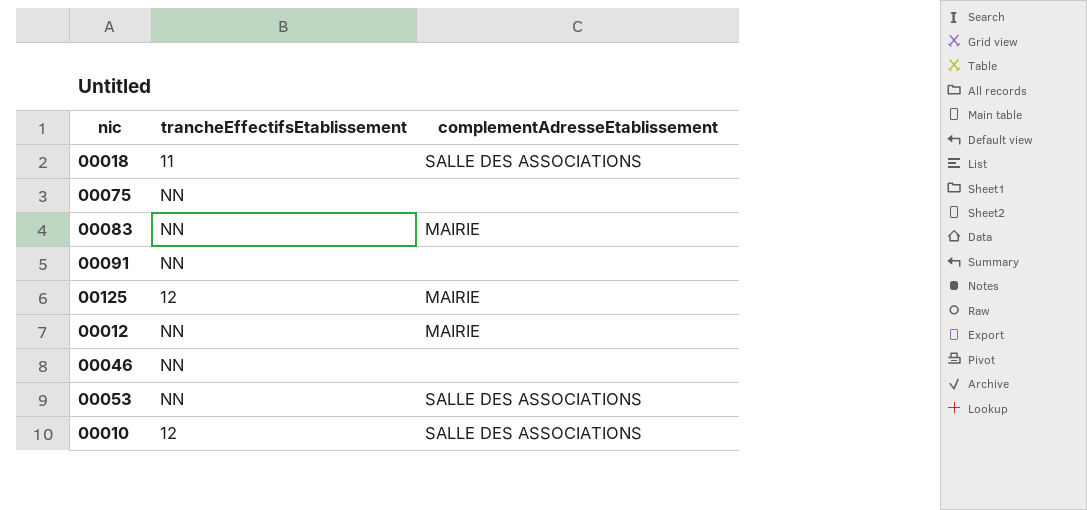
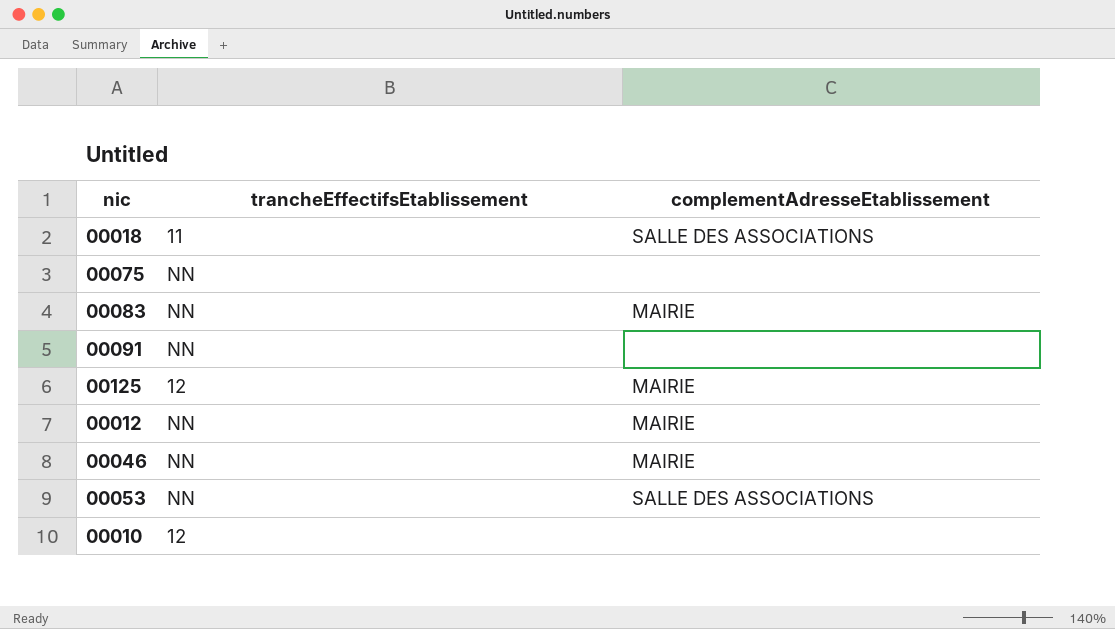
00046 | complementAdresseEtablissement: none -> MAIRIE
00010 | complementAdresseEtablissement: SALLE DES ASSOCIATIONS -> none

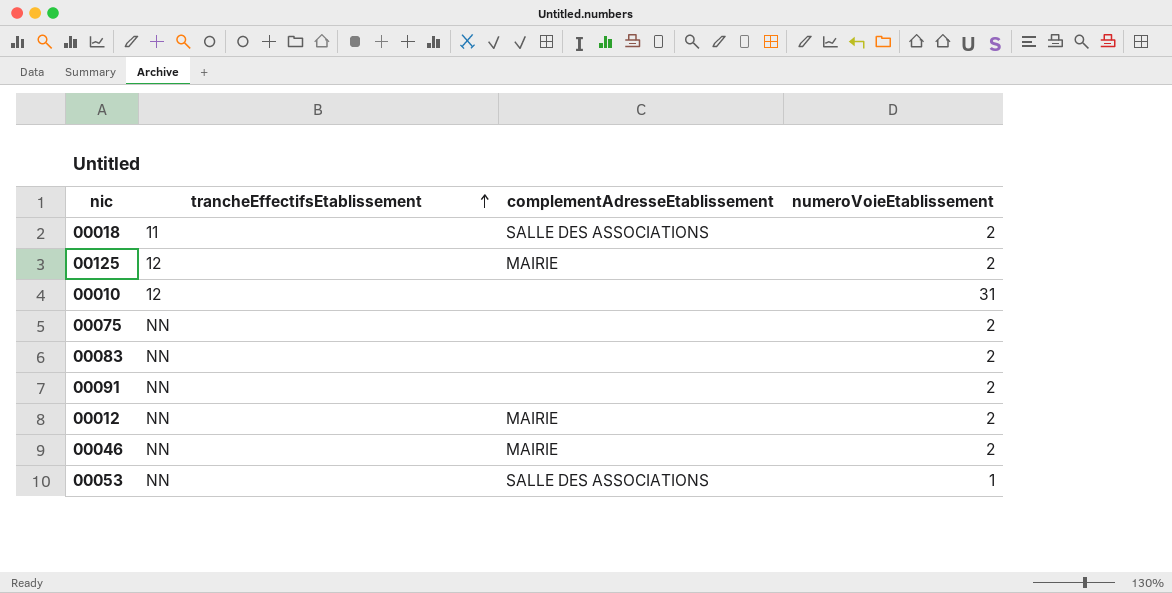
row order: none -> trancheEffectifsEtablissement ascending
column numeroVoieEtablissement | position: none -> 4
00083 | complementAdresseEtablissement: MAIRIE -> none

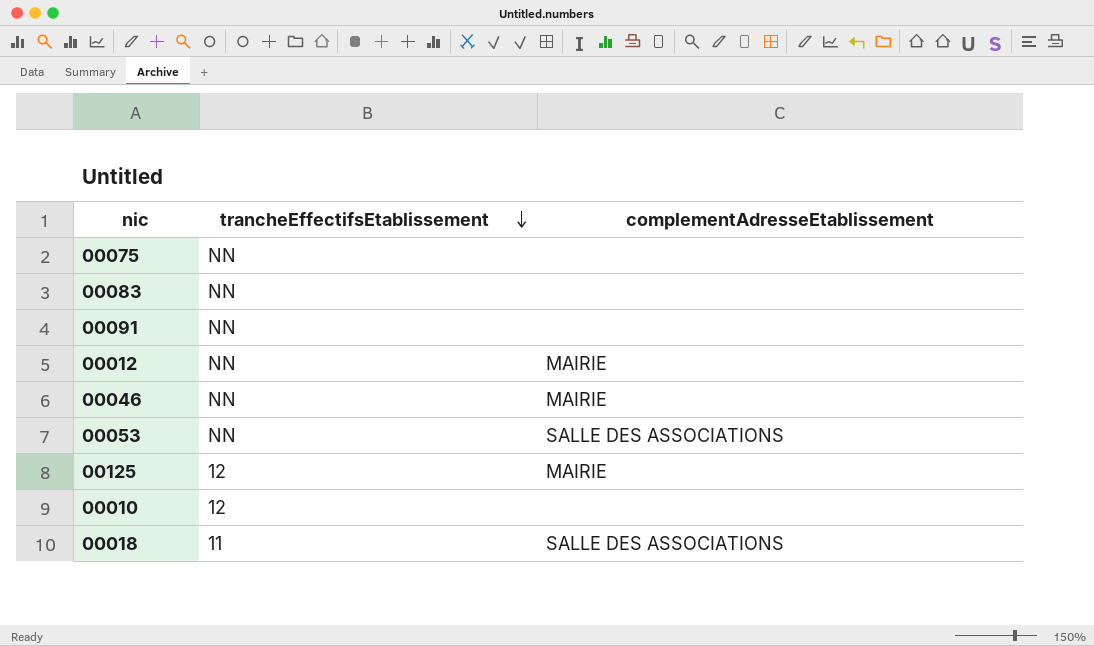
row order: trancheEffectifsEtablissement ascending -> trancheEffectifsEtablissement descending
column numeroVoieEtablissement | position: 4 -> none

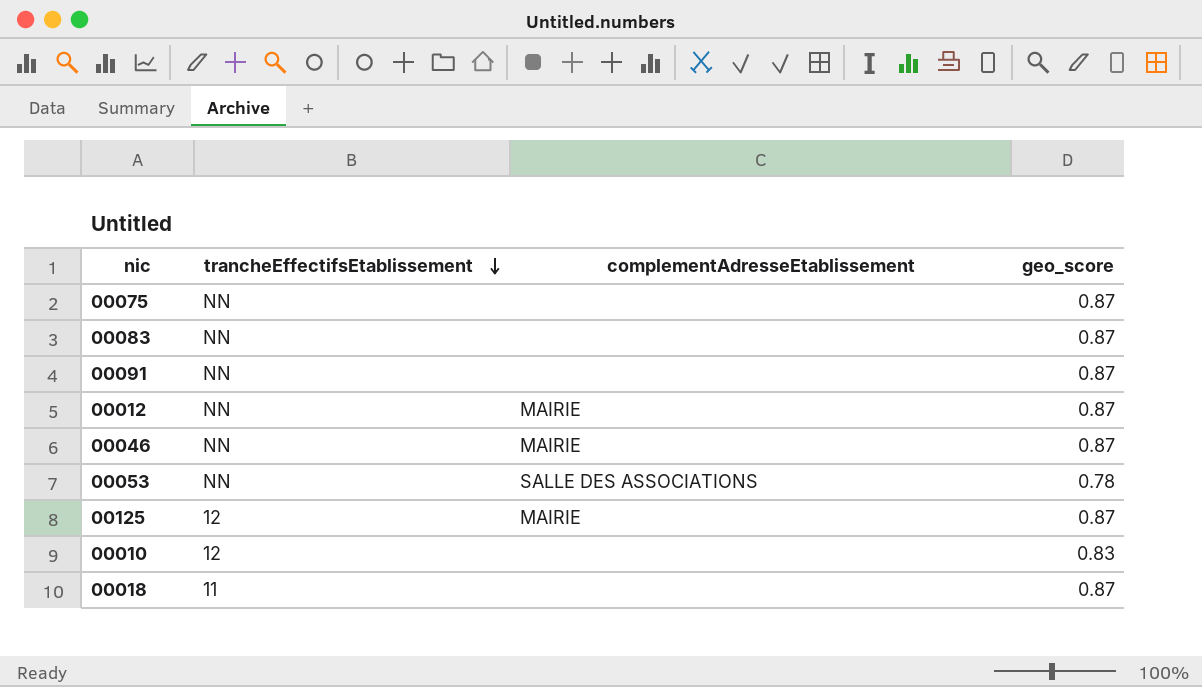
column geo_score | position: none -> 4
00018 | complementAdresseEtablissement: SALLE DES ASSOCIATIONS -> none

